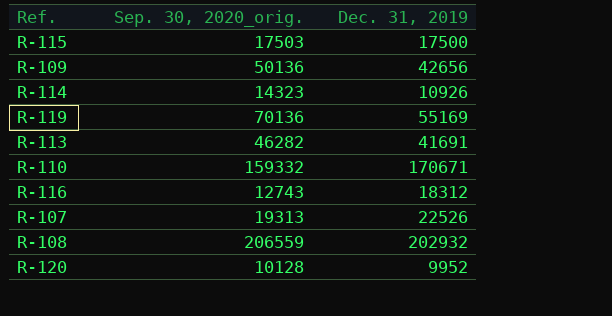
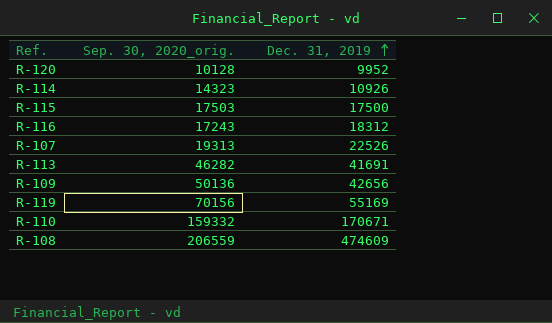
row order: none -> Dec. 31, 2019 ascending
R-116 | Sep. 30, 2020_orig.: 12743 -> 17243
R-119 | Sep. 30, 2020_orig.: 70136 -> 70156
R-108 | Dec. 31, 2019: 202932 -> 474609

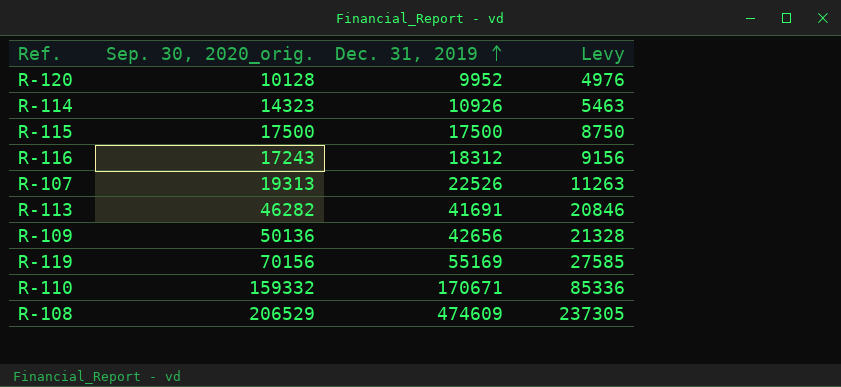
column Levy | formula: none -> [Dec. 31, 2019] * 0.5
R-115 | Sep. 30, 2020_orig.: 17503 -> 17500
R-108 | Sep. 30, 2020_orig.: 206559 -> 206529

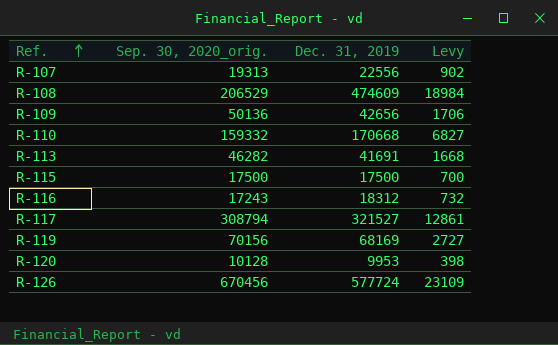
row order: Dec. 31, 2019 ascending -> Ref. ascending
column Levy | formula: [Dec. 31, 2019] * 0.5 -> [Dec. 31, 2019] * 0.04
row R-114: 14323 | 10926 | 5463 -> none
R-107 | Dec. 31, 2019: 22526 -> 22556
R-110 | Dec. 31, 2019: 170671 -> 170668
row R-117: none -> 308794 | 321527 | 12861
R-119 | Dec. 31, 2019: 55169 -> 68169
R-120 | Dec. 31, 2019: 9952 -> 9953
row R-126: none -> 670456 | 577724 | 23109

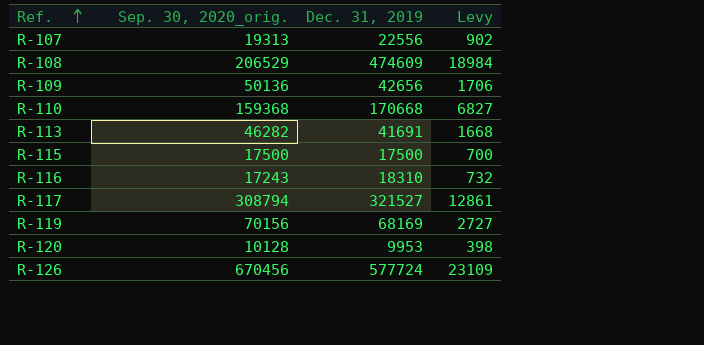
R-110 | Sep. 30, 2020_orig.: 159332 -> 159368
R-116 | Dec. 31, 2019: 18312 -> 18310

